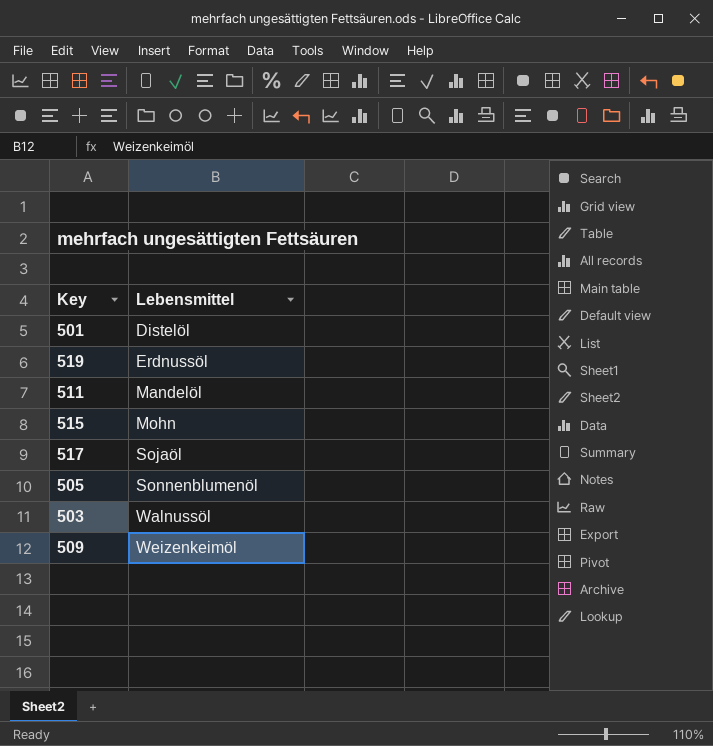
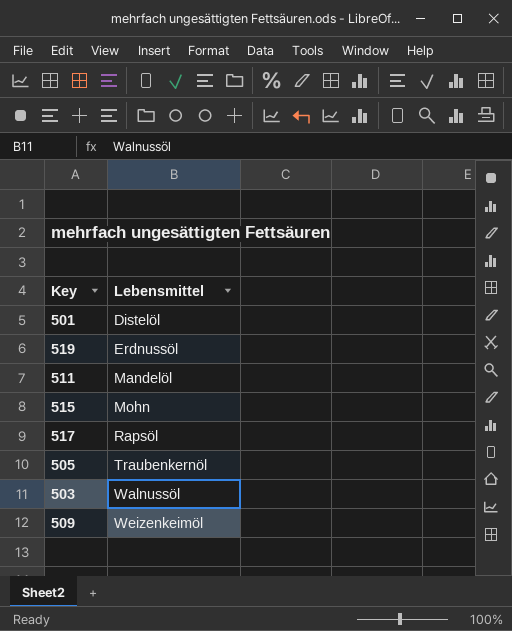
517 | Lebensmittel: Sojaöl -> Rapsöl
505 | Lebensmittel: Sonnenblumenöl -> Traubenkernöl

